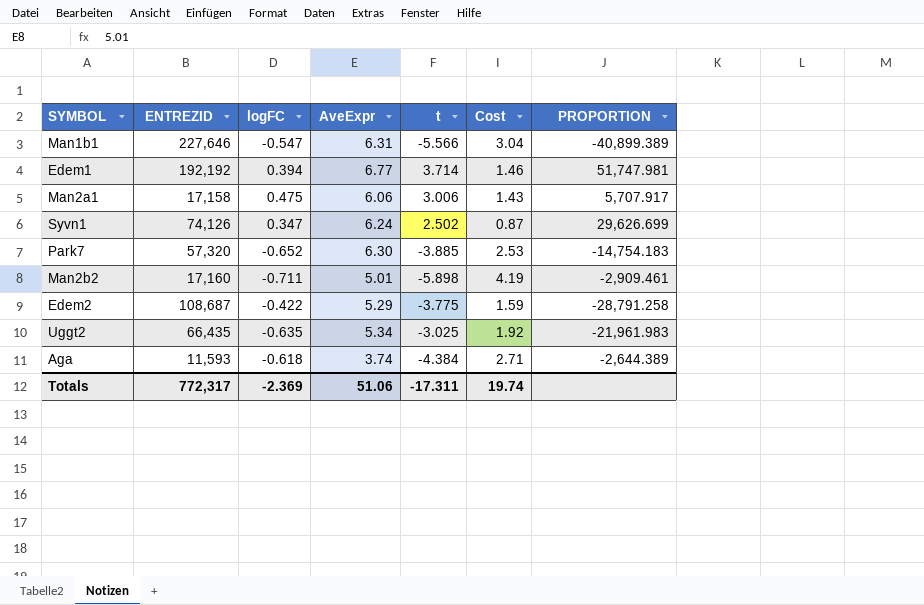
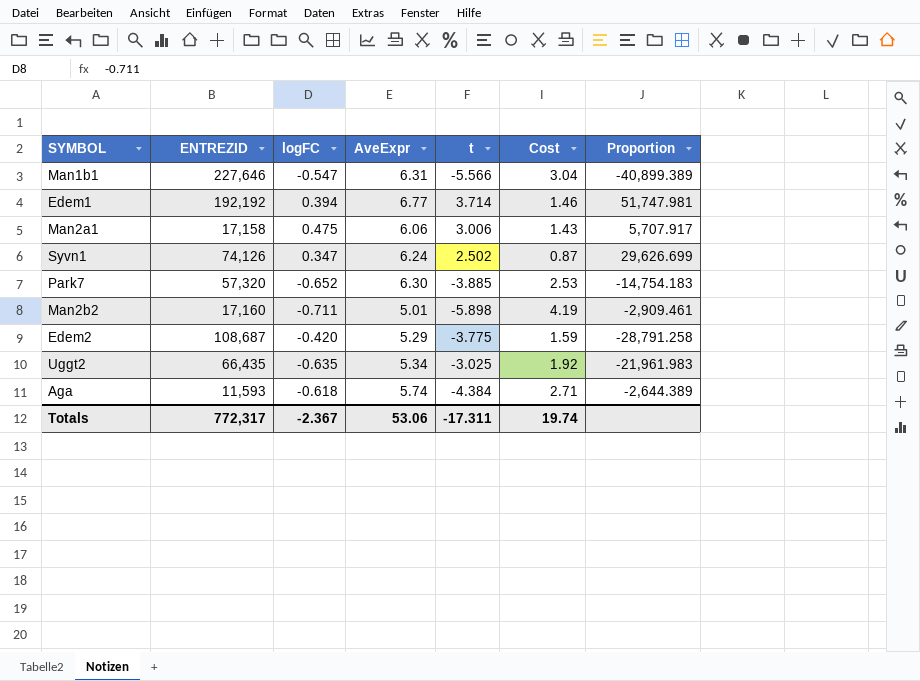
column name: PROPORTION -> Proportion
Edem2 | logFC: -0.422 -> -0.420
Aga | AveExpr: 3.74 -> 5.74
Totals | logFC: -2.369 -> -2.367
Totals | AveExpr: 51.06 -> 53.06

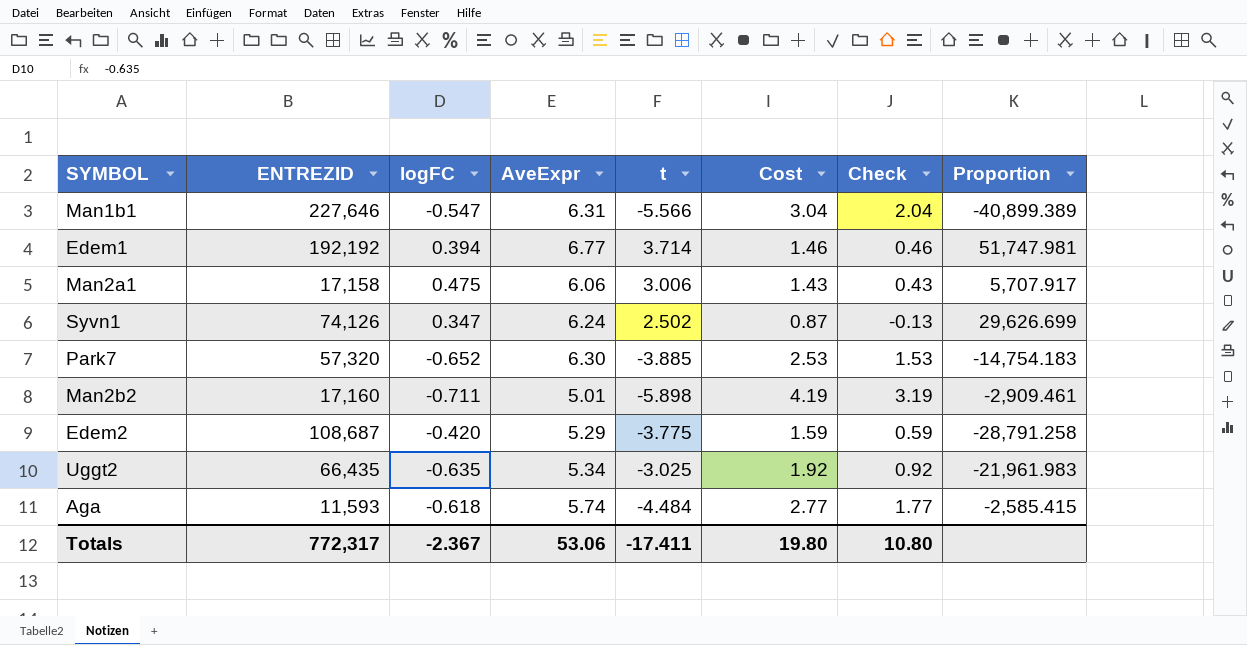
column Check | formula: none -> [Cost] - 1
Aga | t: -4.384 -> -4.484
Aga | Cost: 2.71 -> 2.77
Aga | Proportion: -2,644.389 -> -2,585.415
Totals | t: -17.311 -> -17.411
Totals | Cost: 19.74 -> 19.80

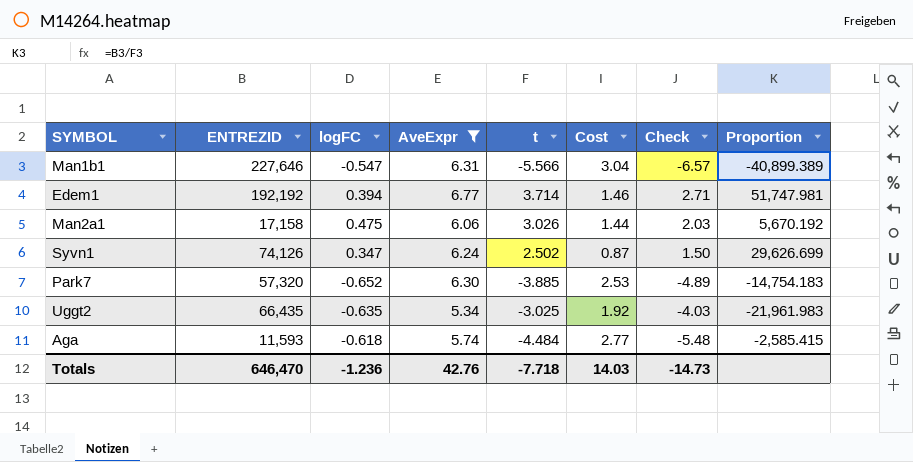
filter: none -> AveExpr >= 5.34
column Check | formula: [Cost] - 1 -> [t] - 1
Man2a1 | t: 3.006 -> 3.026
Man2a1 | Cost: 1.43 -> 1.44
Man2a1 | Proportion: 5,707.917 -> 5,670.192
Totals | ENTREZID: 772,317 -> 646,470
Totals | logFC: -2.367 -> -1.236
Totals | AveExpr: 53.06 -> 42.76
Totals | t: -17.411 -> -7.718
Totals | Cost: 19.80 -> 14.03
Totals | Check: 10.80 -> -14.73

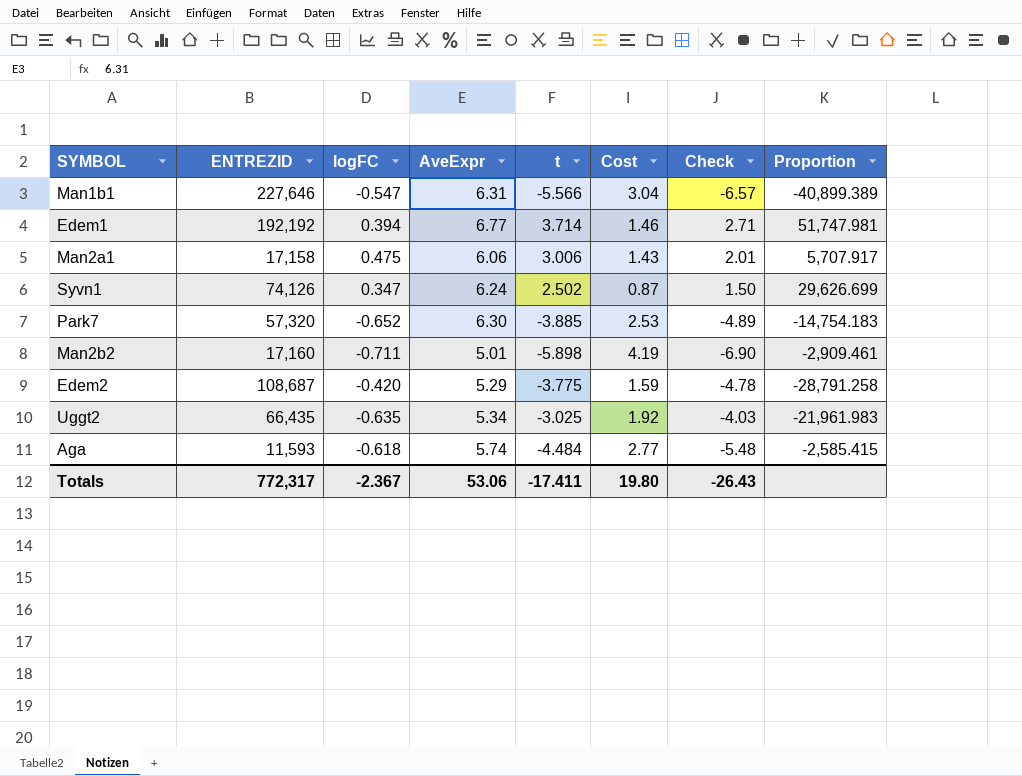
filter: AveExpr >= 5.34 -> none
Man2a1 | t: 3.026 -> 3.006
Man2a1 | Cost: 1.44 -> 1.43
Man2a1 | Check: 2.03 -> 2.01
Man2a1 | Proportion: 5,670.192 -> 5,707.917
Totals | ENTREZID: 646,470 -> 772,317
Totals | logFC: -1.236 -> -2.367
Totals | AveExpr: 42.76 -> 53.06
Totals | t: -7.718 -> -17.411
Totals | Cost: 14.03 -> 19.80
Totals | Check: -14.73 -> -26.43

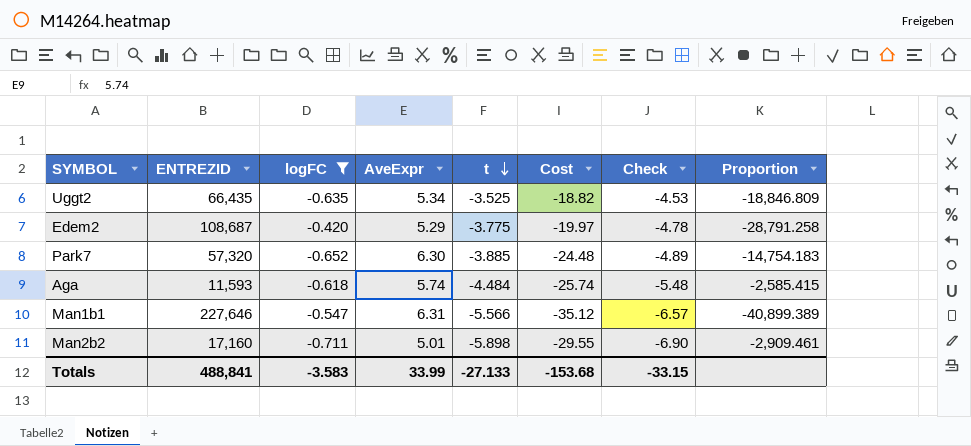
filter: none -> logFC <= -0.420
row order: none -> t descending
column Cost | formula: [logFC] * [t] -> [AveExpr] * [t]
Uggt2 | t: -3.025 -> -3.525
Uggt2 | Check: -4.03 -> -4.53
Uggt2 | Proportion: -21,961.983 -> -18,846.809
Totals | ENTREZID: 772,317 -> 488,841
Totals | logFC: -2.367 -> -3.583
Totals | AveExpr: 53.06 -> 33.99
Totals | t: -17.411 -> -27.133
Totals | Cost: 19.80 -> -153.68
Totals | Check: -26.43 -> -33.15

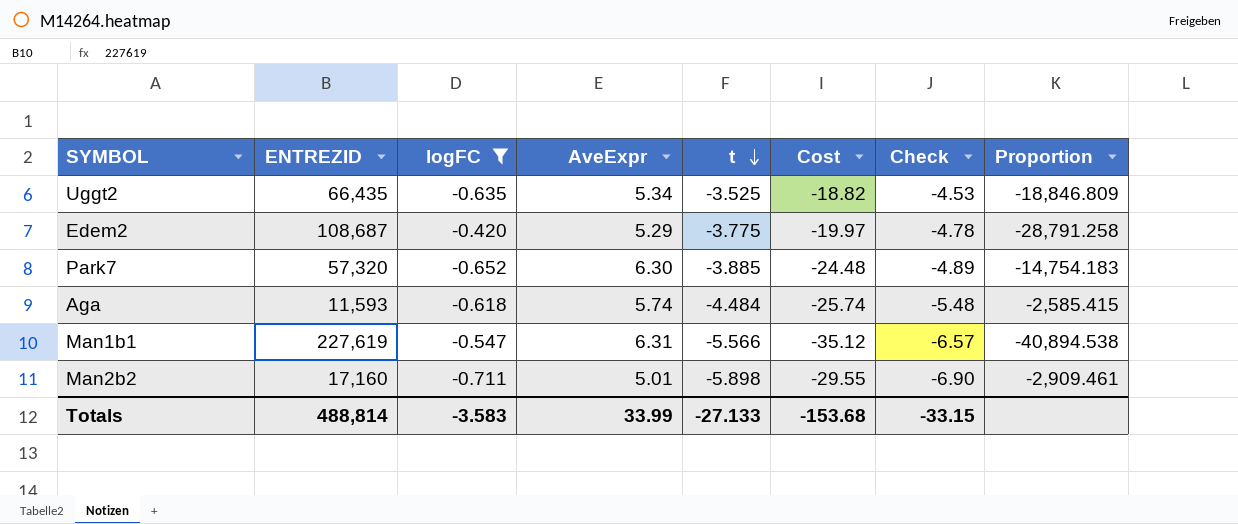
Man1b1 | ENTREZID: 227,646 -> 227,619
Man1b1 | Proportion: -40,899.389 -> -40,894.538
Totals | ENTREZID: 488,841 -> 488,814

